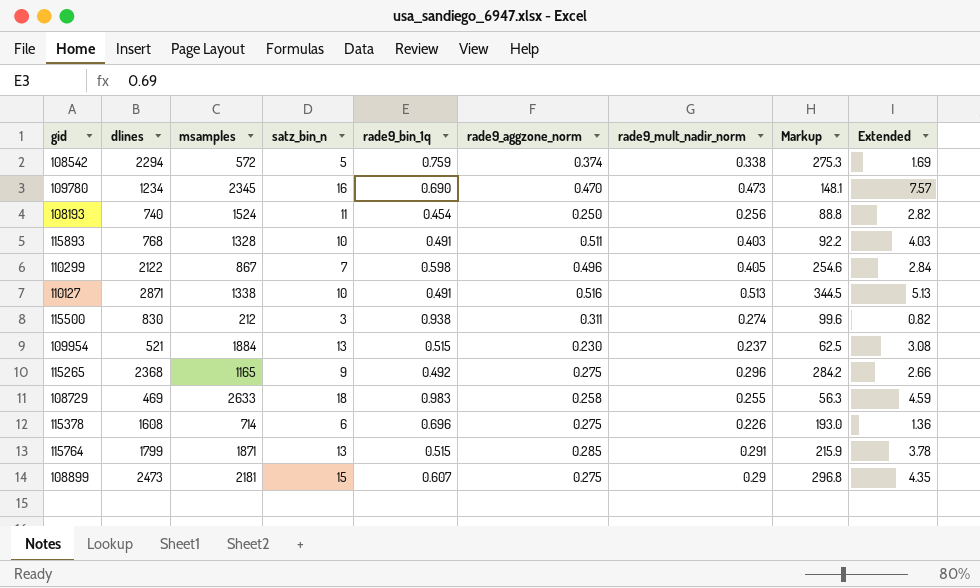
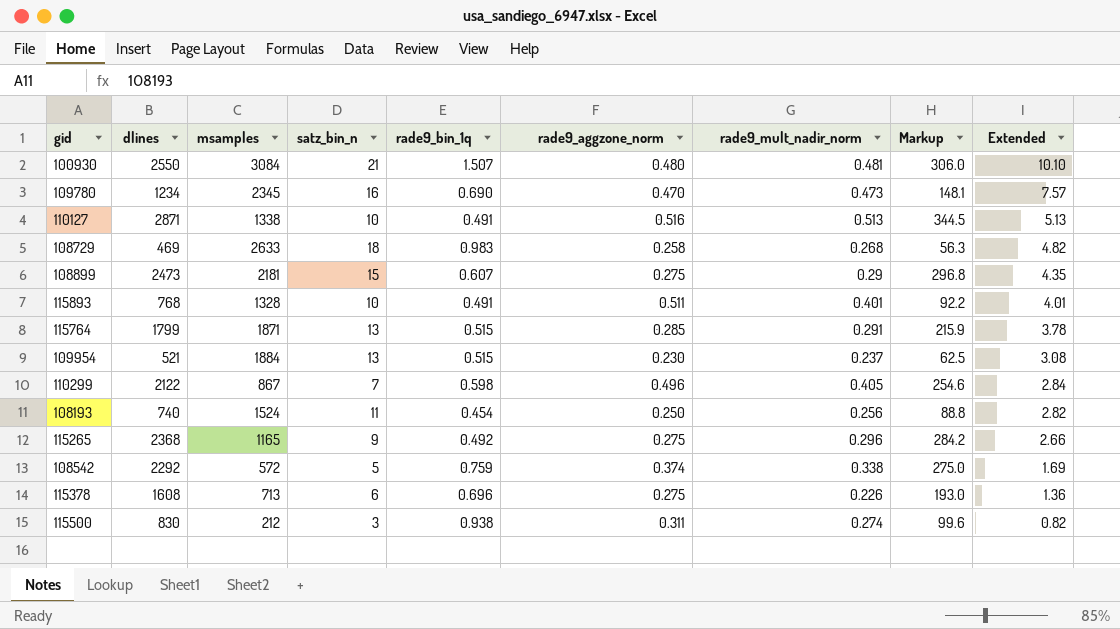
row order: none -> Extended descending
row 100930: none -> 2550 | 3084 | 21 | 1.507 | 0.480 | 0.481 | 306.0 | 10.10
108729 | rade9_mult_nadir_norm: 0.255 -> 0.268
108729 | Extended: 4.59 -> 4.82
115893 | rade9_mult_nadir_norm: 0.403 -> 0.401
115893 | Extended: 4.03 -> 4.01
108542 | dlines: 2294 -> 2292
108542 | Markup: 275.3 -> 275.0
115378 | msamples: 714 -> 713

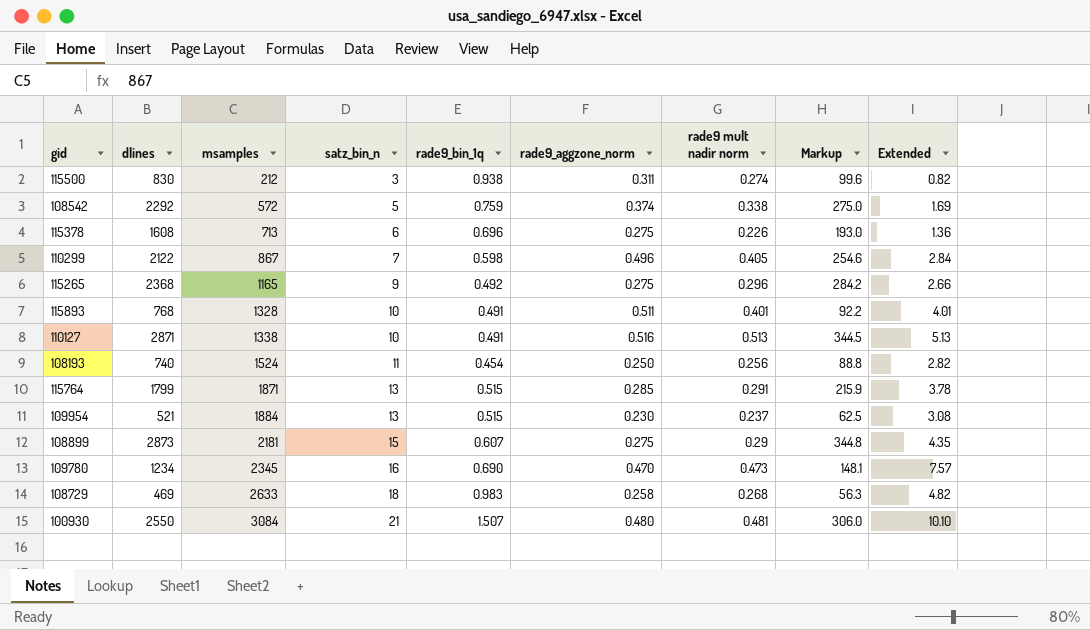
row order: Extended descending -> msamples ascending
column name: rade9_mult_nadir_norm -> rade9 mult nadir norm
108899 | dlines: 2473 -> 2873
108899 | Markup: 296.8 -> 344.8

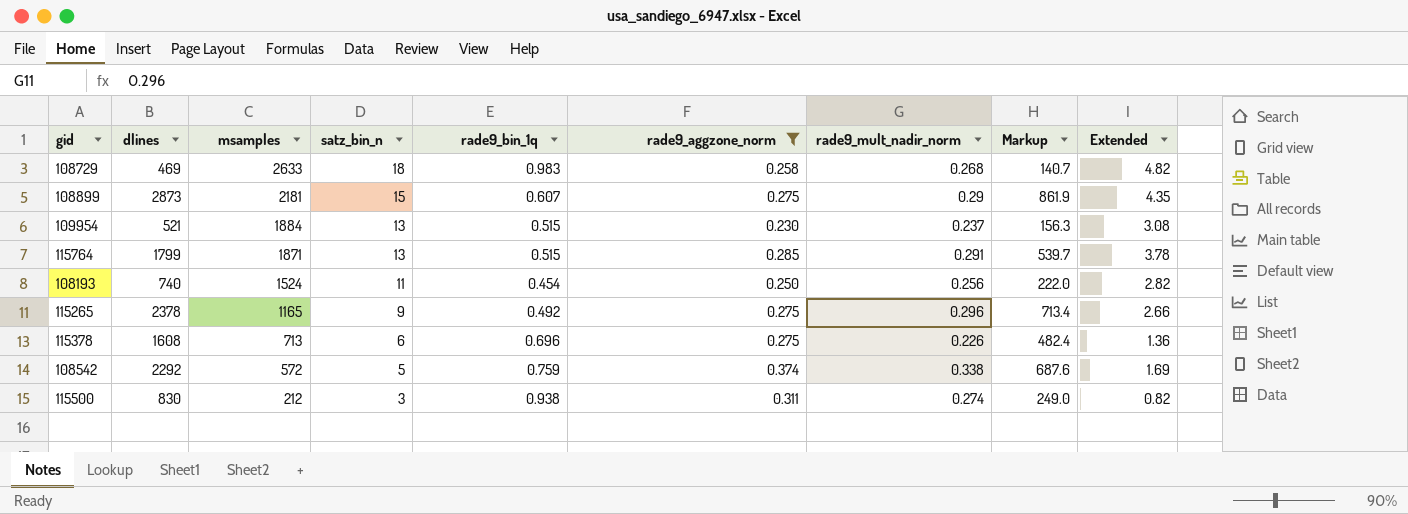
filter: none -> rade9_aggzone_norm <= 0.374
row order: msamples ascending -> msamples descending
column name: rade9 mult nadir norm -> rade9_mult_nadir_norm
column Markup | formula: [dlines] * 0.12 -> [dlines] * 0.3
115265 | dlines: 2368 -> 2378

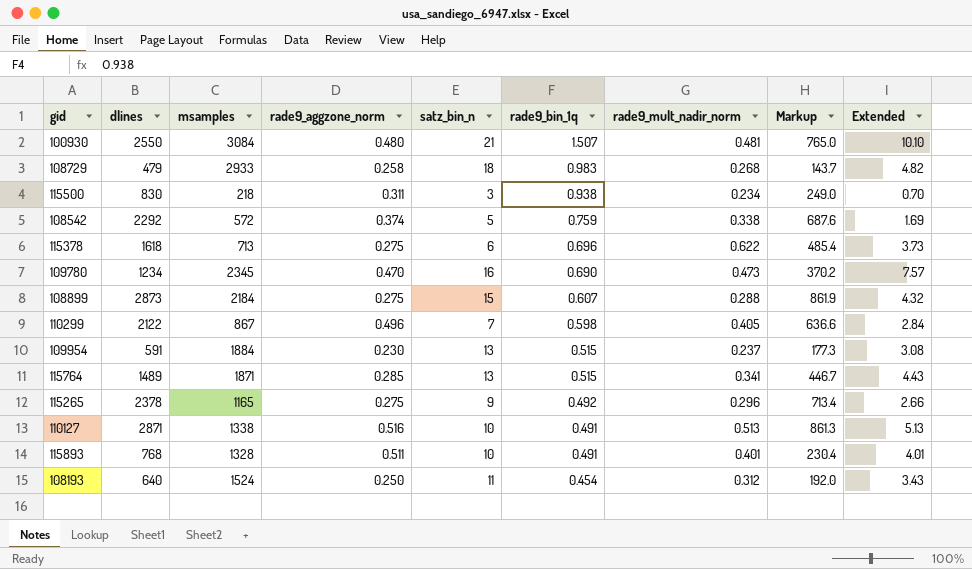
filter: rade9_aggzone_norm <= 0.374 -> none
row order: msamples descending -> rade9_bin_1q descending
column rade9_aggzone_norm | position: 6 -> 4
108729 | dlines: 469 -> 479
108729 | msamples: 2633 -> 2933
108729 | Markup: 140.7 -> 143.7
115500 | msamples: 212 -> 218
115500 | rade9_mult_nadir_norm: 0.274 -> 0.234
115500 | Extended: 0.82 -> 0.70
115378 | dlines: 1608 -> 1618
115378 | rade9_mult_nadir_norm: 0.226 -> 0.622
115378 | Markup: 482.4 -> 485.4
115378 | Extended: 1.36 -> 3.73
108899 | msamples: 2181 -> 2184
108899 | rade9_mult_nadir_norm: 0.29 -> 0.288
108899 | Extended: 4.35 -> 4.32
109954 | dlines: 521 -> 591
109954 | Markup: 156.3 -> 177.3
115764 | dlines: 1799 -> 1489
115764 | rade9_mult_nadir_norm: 0.291 -> 0.341
115764 | Markup: 539.7 -> 446.7
115764 | Extended: 3.78 -> 4.43
108193 | dlines: 740 -> 640
108193 | rade9_mult_nadir_norm: 0.256 -> 0.312
108193 | Markup: 222.0 -> 192.0
108193 | Extended: 2.82 -> 3.43

